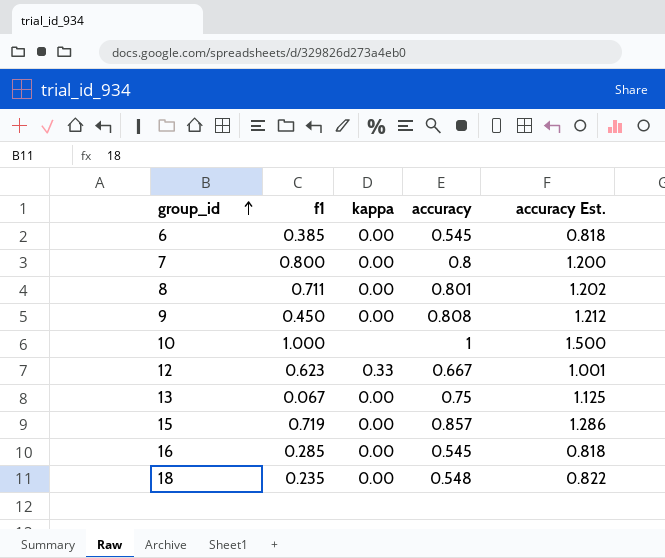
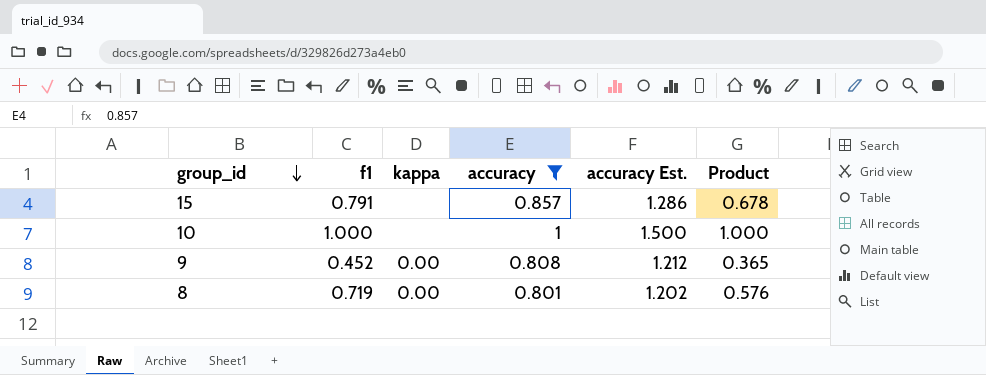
filter: none -> accuracy >= 0.801
row order: group_id ascending -> group_id descending
column Product | formula: none -> [f1] * [accuracy]
15 | f1: 0.719 -> 0.791
15 | kappa: 0.00 -> none
9 | f1: 0.450 -> 0.452
8 | f1: 0.711 -> 0.719

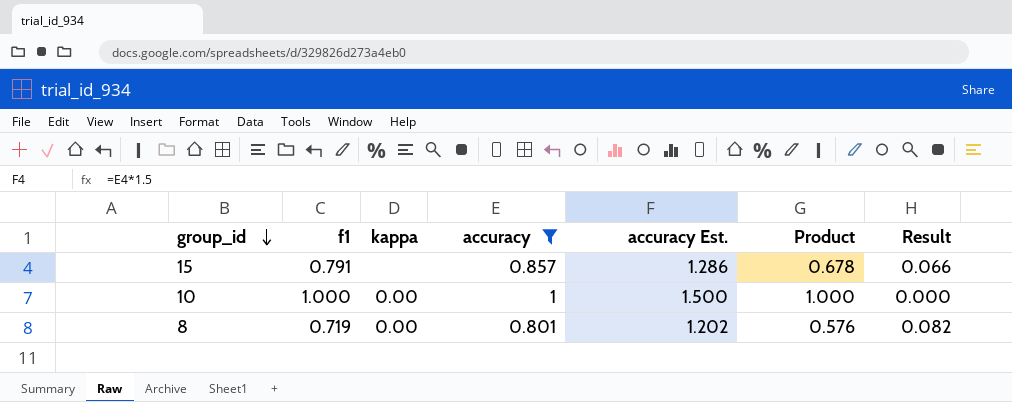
column Result | formula: none -> [accuracy] - [f1]
row 9: 0.452 | 0.00 | 0.808 | 1.212 | 0.365 -> none
10 | kappa: none -> 0.00

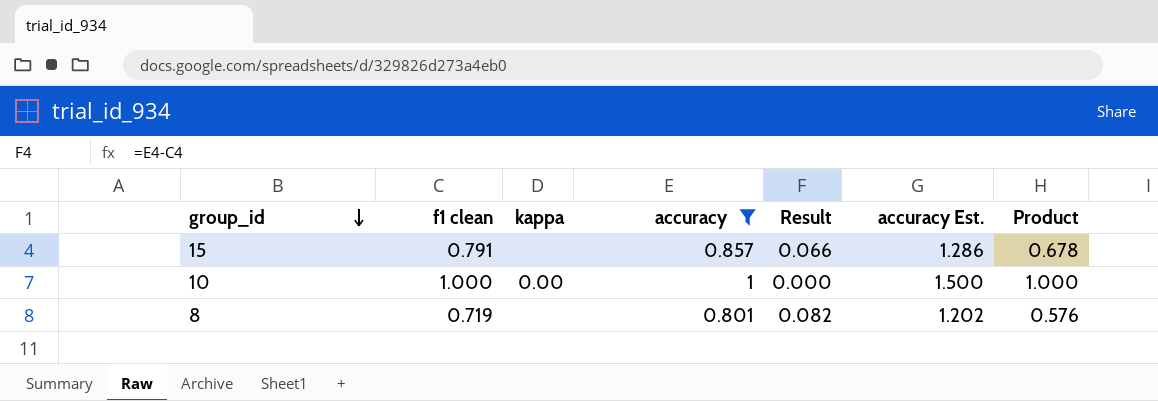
column name: f1 -> f1 clean
column Result | position: 7 -> 5
8 | kappa: 0.00 -> none

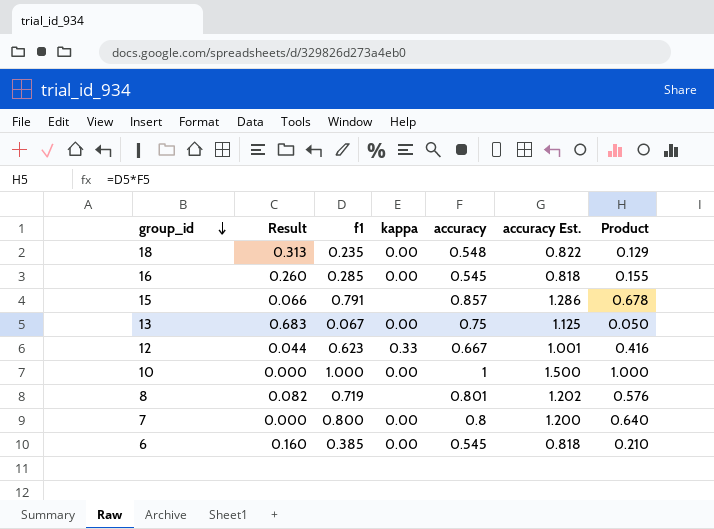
filter: accuracy >= 0.801 -> none
column Result | position: 5 -> 2
column name: f1 clean -> f1

